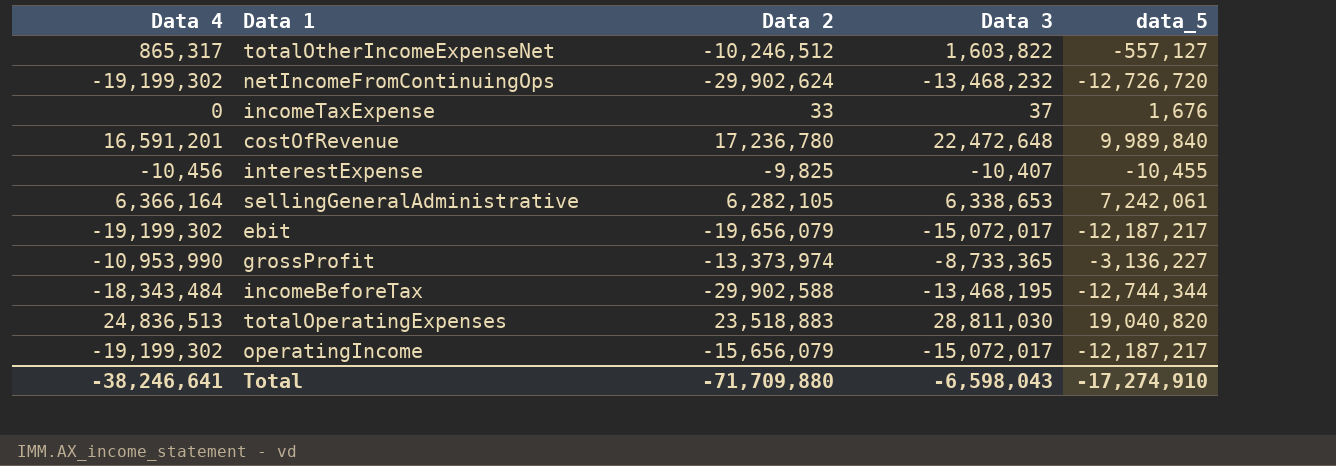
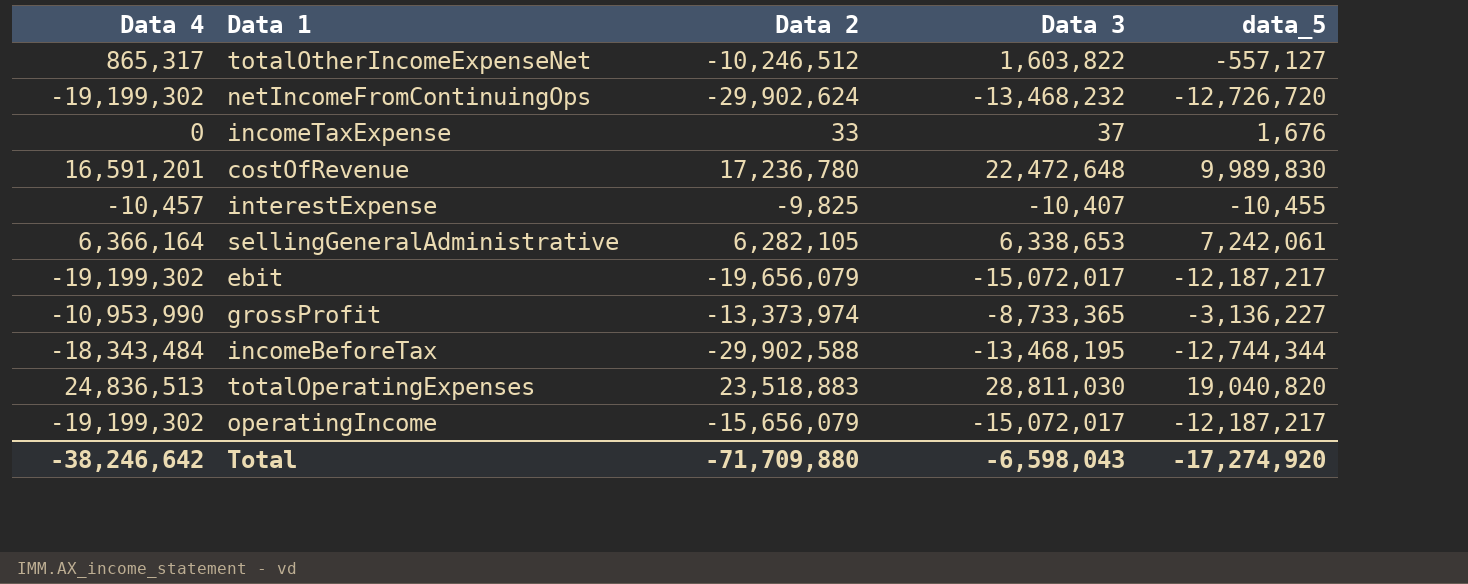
costOfRevenue | data_5: 9,989,840 -> 9,989,830
interestExpense | Data 4: -10,456 -> -10,457
Total | Data 4: -38,246,641 -> -38,246,642
Total | data_5: -17,274,910 -> -17,274,920

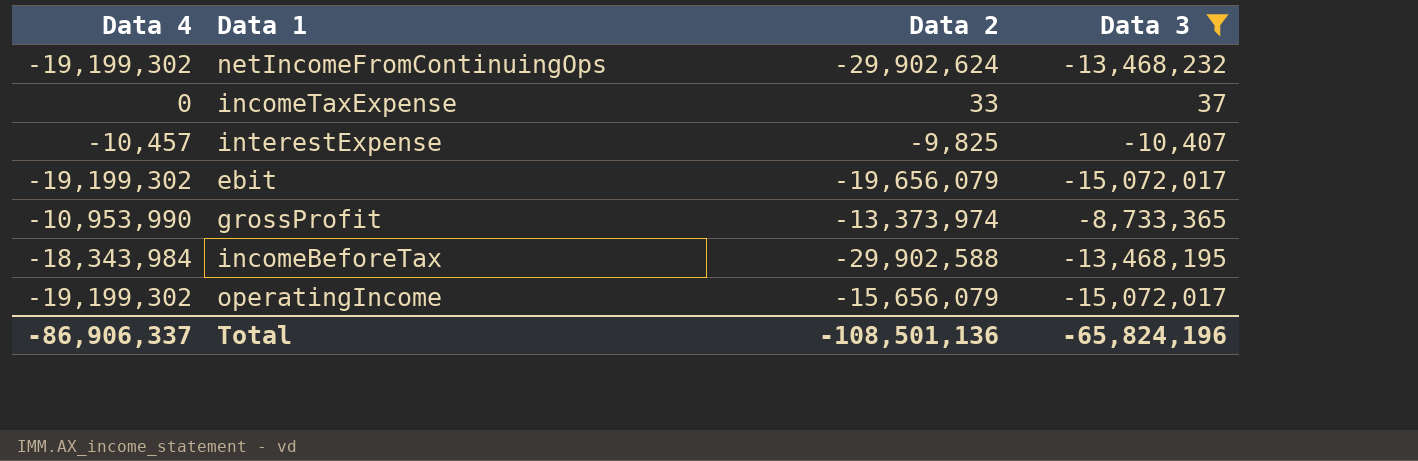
filter: none -> Data 3 <= 37
column data_5 | position: 5 -> none
incomeBeforeTax | Data 4: -18,343,484 -> -18,343,984
Total | Data 4: -38,246,642 -> -86,906,337
Total | Data 2: -71,709,880 -> -108,501,136
Total | Data 3: -6,598,043 -> -65,824,196

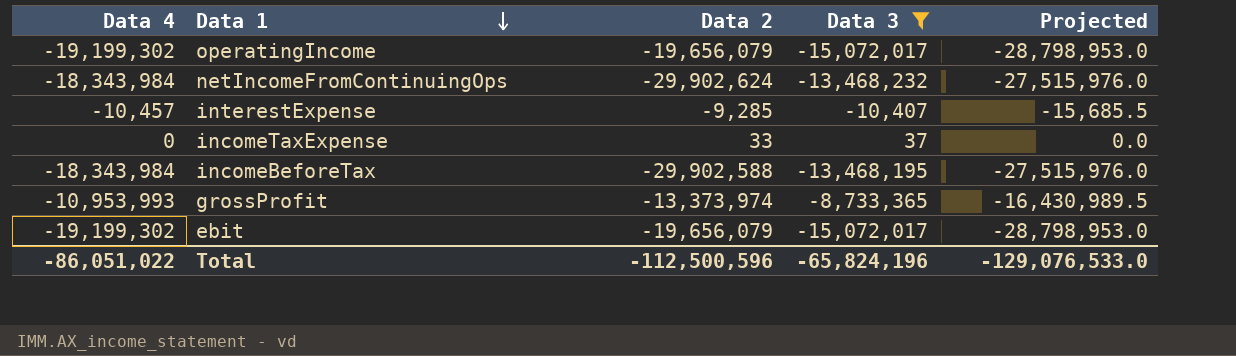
row order: none -> Data 1 descending
column Projected | formula: none -> [Data 4] * 1.5
operatingIncome | Data 2: -15,656,079 -> -19,656,079
netIncomeFromContinuingOps | Data 4: -19,199,302 -> -18,343,984
interestExpense | Data 2: -9,825 -> -9,285
grossProfit | Data 4: -10,953,990 -> -10,953,993
Total | Data 4: -86,906,337 -> -86,051,022
Total | Data 2: -108,501,136 -> -112,500,596

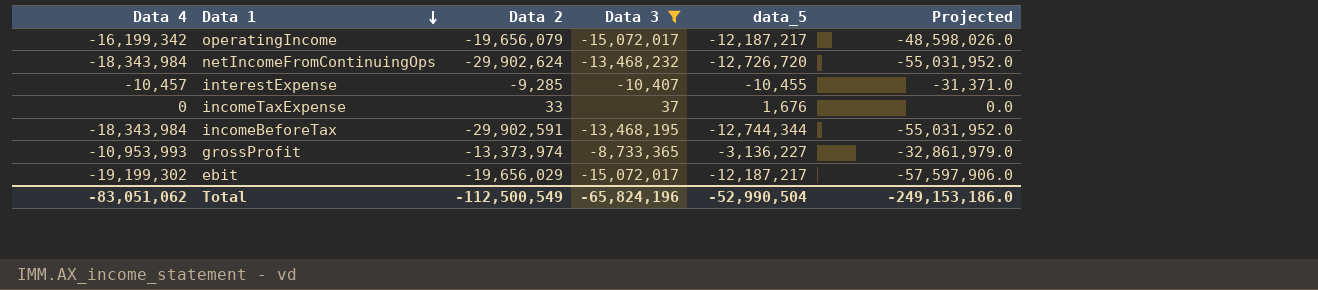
column data_5 | position: none -> 5
column Projected | formula: [Data 4] * 1.5 -> [Data 4] * 3
operatingIncome | Data 4: -19,199,302 -> -16,199,342
incomeBeforeTax | Data 2: -29,902,588 -> -29,902,591
ebit | Data 2: -19,656,079 -> -19,656,029
Total | Data 4: -86,051,022 -> -83,051,062
Total | Data 2: -112,500,596 -> -112,500,549
Total | Projected: -129,076,533.0 -> -249,153,186.0

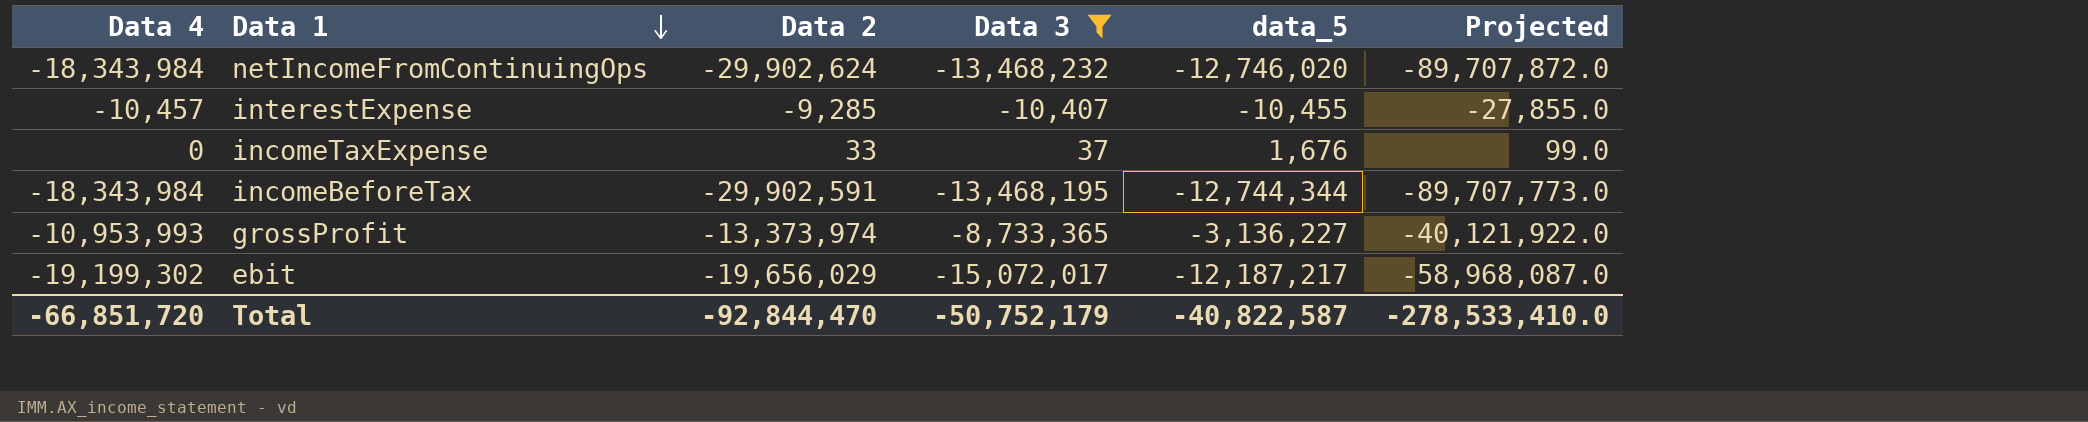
column Projected | formula: [Data 4] * 3 -> [Data 2] * 3
row operatingIncome: -16,199,342 | -19,656,079 | -15,072,017 | -12,187,217 | -48,598,026.0 -> none
netIncomeFromContinuingOps | data_5: -12,726,720 -> -12,746,020
Total | Data 4: -83,051,062 -> -66,851,720
Total | Data 2: -112,500,549 -> -92,844,470
Total | Data 3: -65,824,196 -> -50,752,179
Total | data_5: -52,990,504 -> -40,822,587
Total | Projected: -249,153,186.0 -> -278,533,410.0

